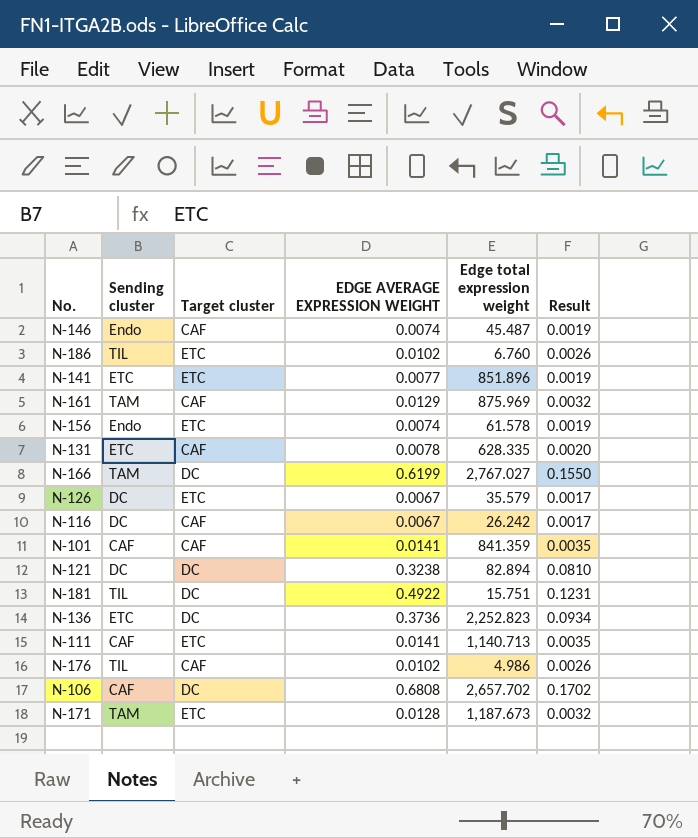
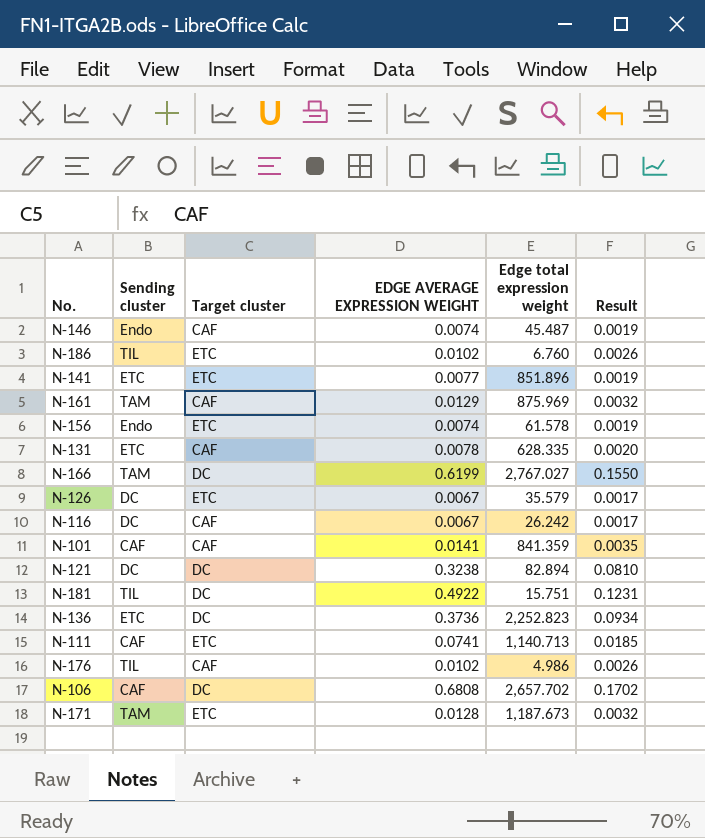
N-111 | EDGE AVERAGE EXPRESSION WEIGHT: 0.0141 -> 0.0741
N-111 | Result: 0.0035 -> 0.0185

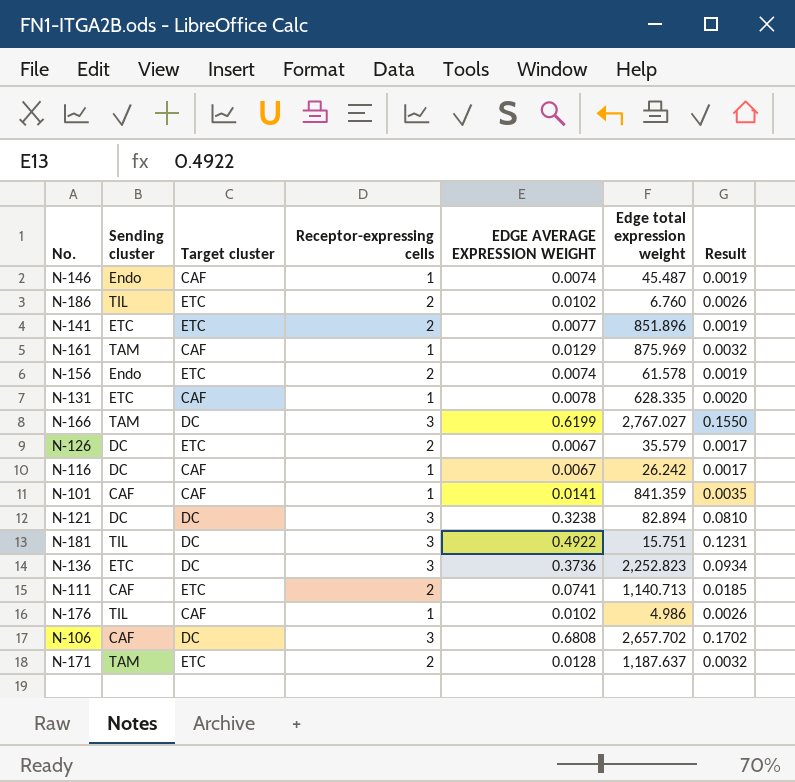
column Receptor-expressing cells | position: none -> 4
N-171 | Edge total expression weight: 1,187.673 -> 1,187.637

